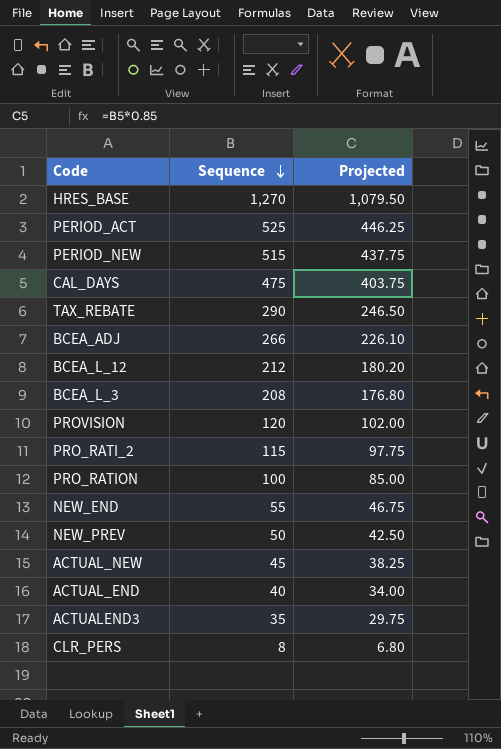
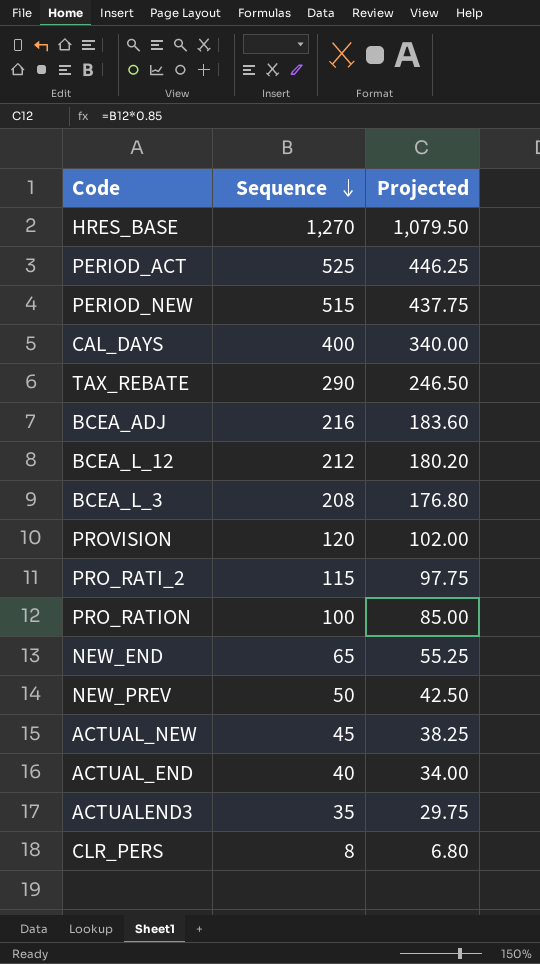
CAL_DAYS | Sequence: 475 -> 400
CAL_DAYS | Projected: 403.75 -> 340.00
BCEA_ADJ | Sequence: 266 -> 216
BCEA_ADJ | Projected: 226.10 -> 183.60
NEW_END | Sequence: 55 -> 65
NEW_END | Projected: 46.75 -> 55.25

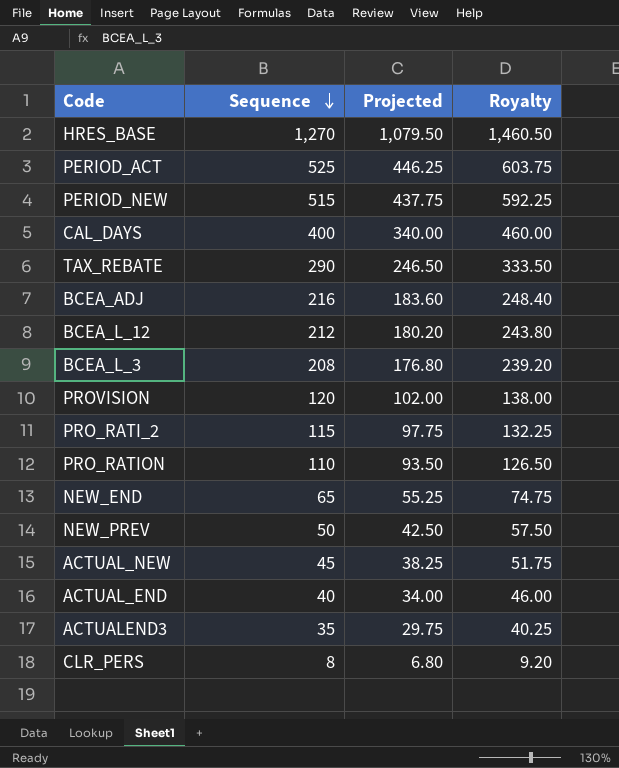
column Royalty | formula: none -> [Sequence] * 1.15
PRO_RATION | Sequence: 100 -> 110
PRO_RATION | Projected: 85.00 -> 93.50

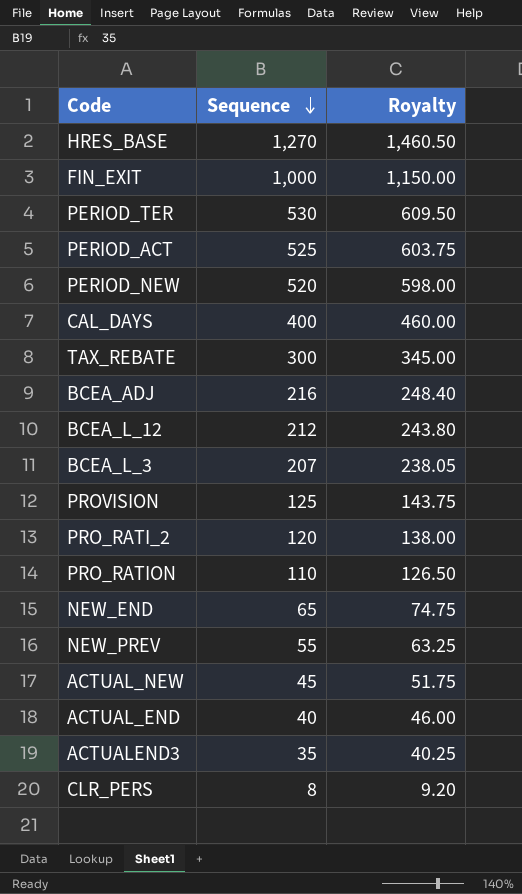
column Projected | formula: [Sequence] * 0.85 -> none
row FIN_EXIT: none -> 1,000 | 1,150.00
row PERIOD_TER: none -> 530 | 609.50
PERIOD_NEW | Sequence: 515 -> 520
PERIOD_NEW | Royalty: 592.25 -> 598.00
TAX_REBATE | Sequence: 290 -> 300
TAX_REBATE | Royalty: 333.50 -> 345.00
BCEA_L_3 | Sequence: 208 -> 207
BCEA_L_3 | Royalty: 239.20 -> 238.05
PROVISION | Sequence: 120 -> 125
PROVISION | Royalty: 138.00 -> 143.75
PRO_RATI_2 | Sequence: 115 -> 120
PRO_RATI_2 | Royalty: 132.25 -> 138.00
NEW_PREV | Sequence: 50 -> 55
NEW_PREV | Royalty: 57.50 -> 63.25

